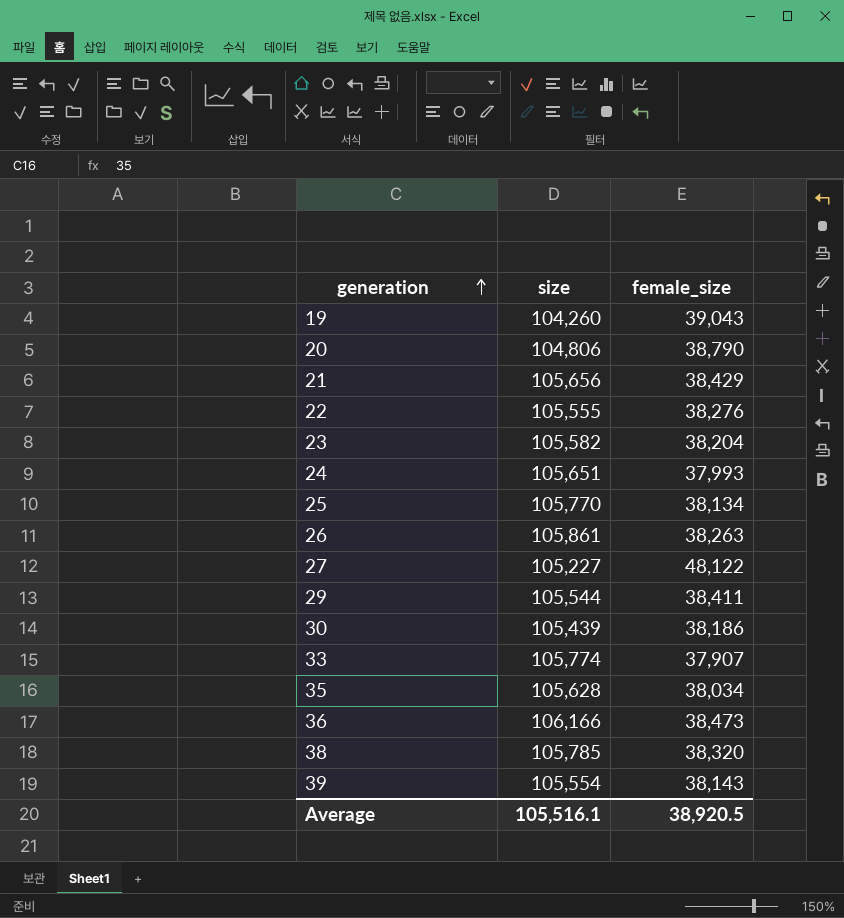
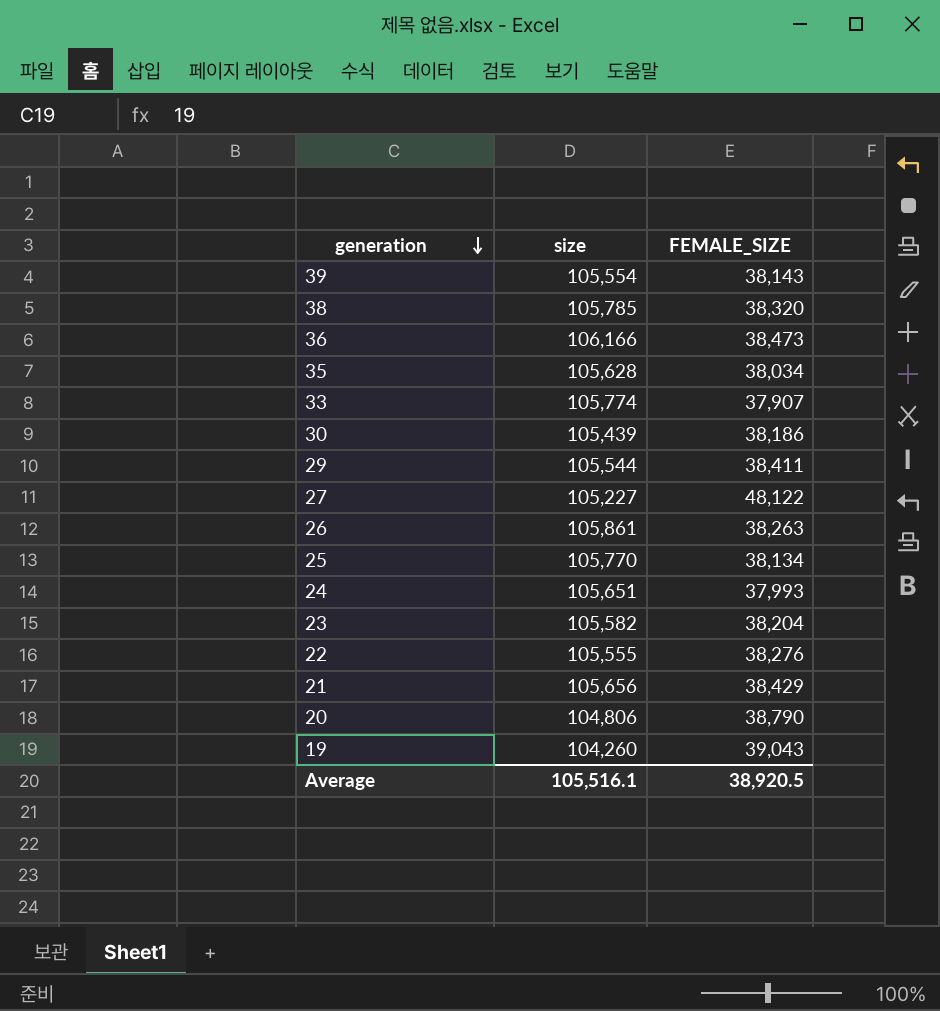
row order: generation ascending -> generation descending
column name: female_size -> FEMALE_SIZE

